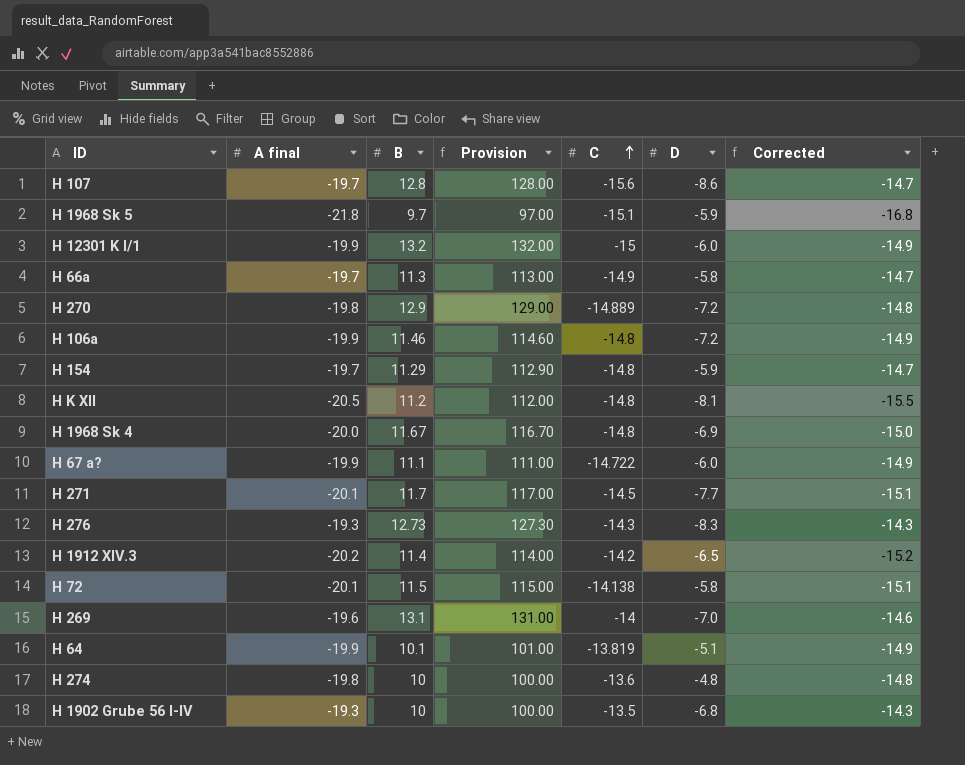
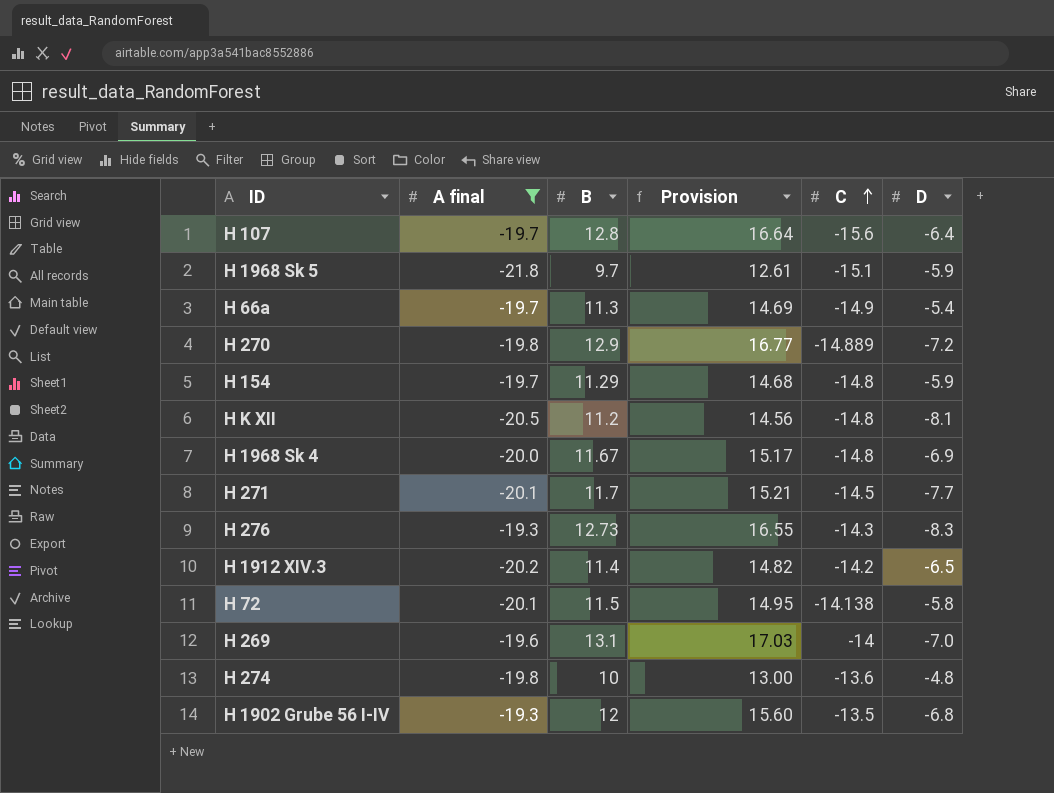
filter: none -> A final != -19.9
column Corrected | formula: [A final] + 5 -> none
column Provision | formula: [B] * 10 -> [B] * 1.3
H 107 | D: -8.6 -> -6.4
H 66a | D: -5.8 -> -5.4
H 1902 Grube 56 I-IV | B: 10 -> 12

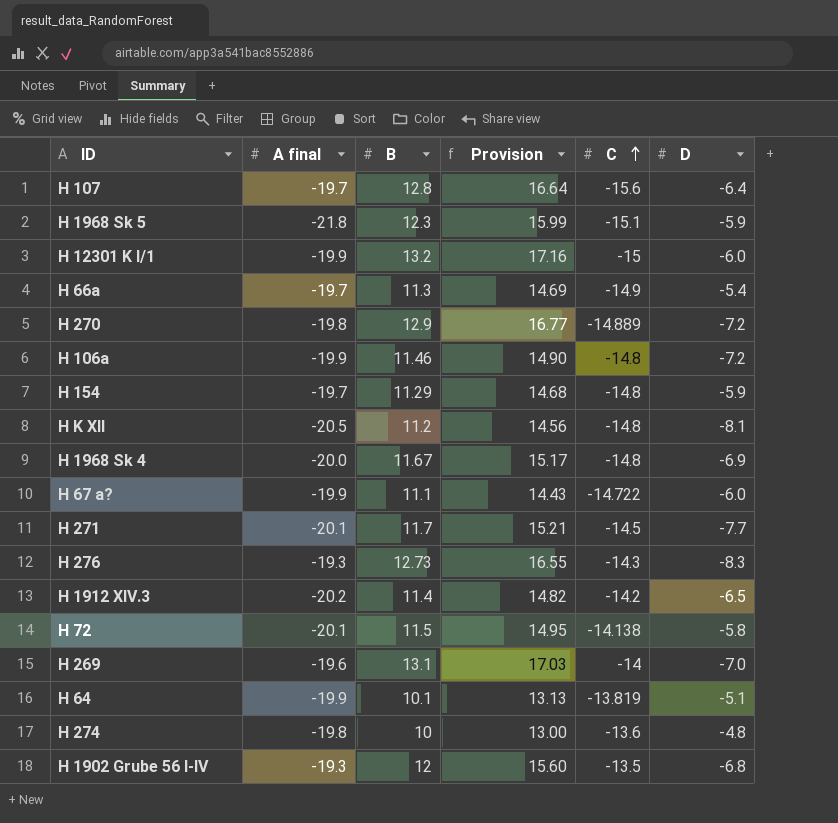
filter: A final != -19.9 -> none
H 1968 Sk 5 | B: 9.7 -> 12.3
H 1968 Sk 5 | Provision: 12.61 -> 15.99

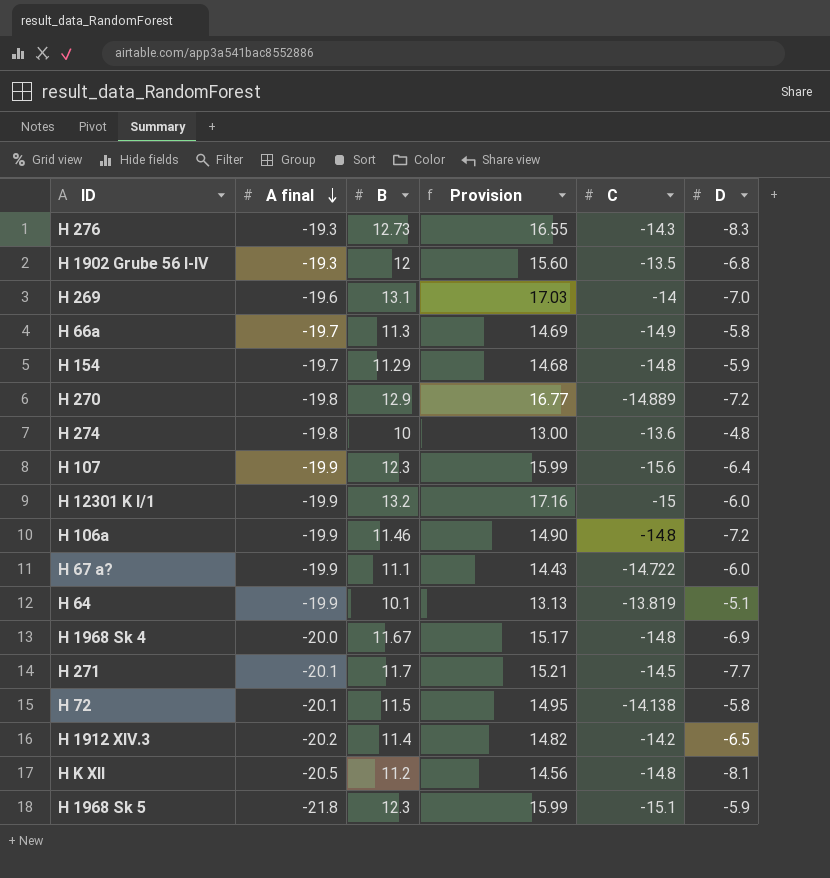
row order: C ascending -> A final descending
H 66a | D: -5.4 -> -5.8
H 107 | A final: -19.7 -> -19.9
H 107 | B: 12.8 -> 12.3
H 107 | Provision: 16.64 -> 15.99

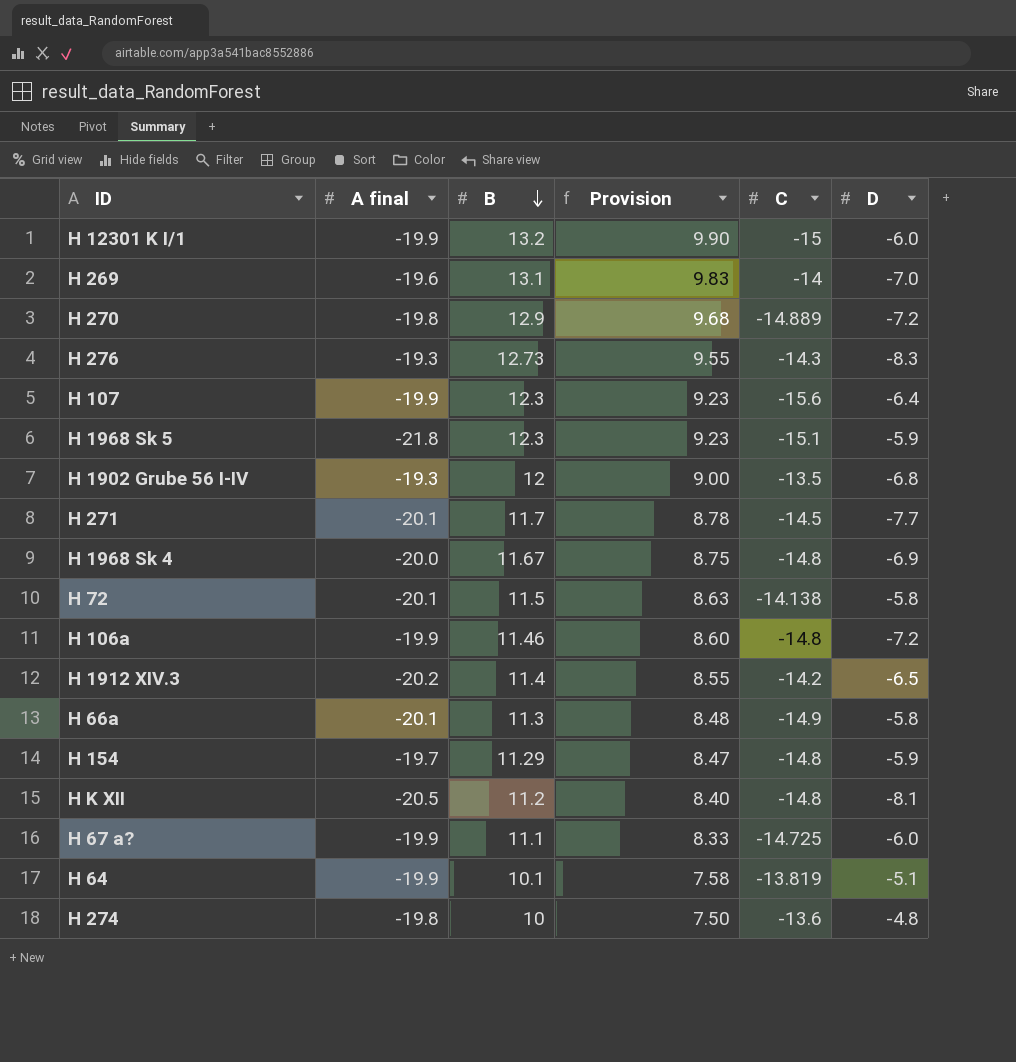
row order: A final descending -> B descending
column Provision | formula: [B] * 1.3 -> [B] * 0.75
H 66a | A final: -19.7 -> -20.1
H 67 a? | C: -14.722 -> -14.725

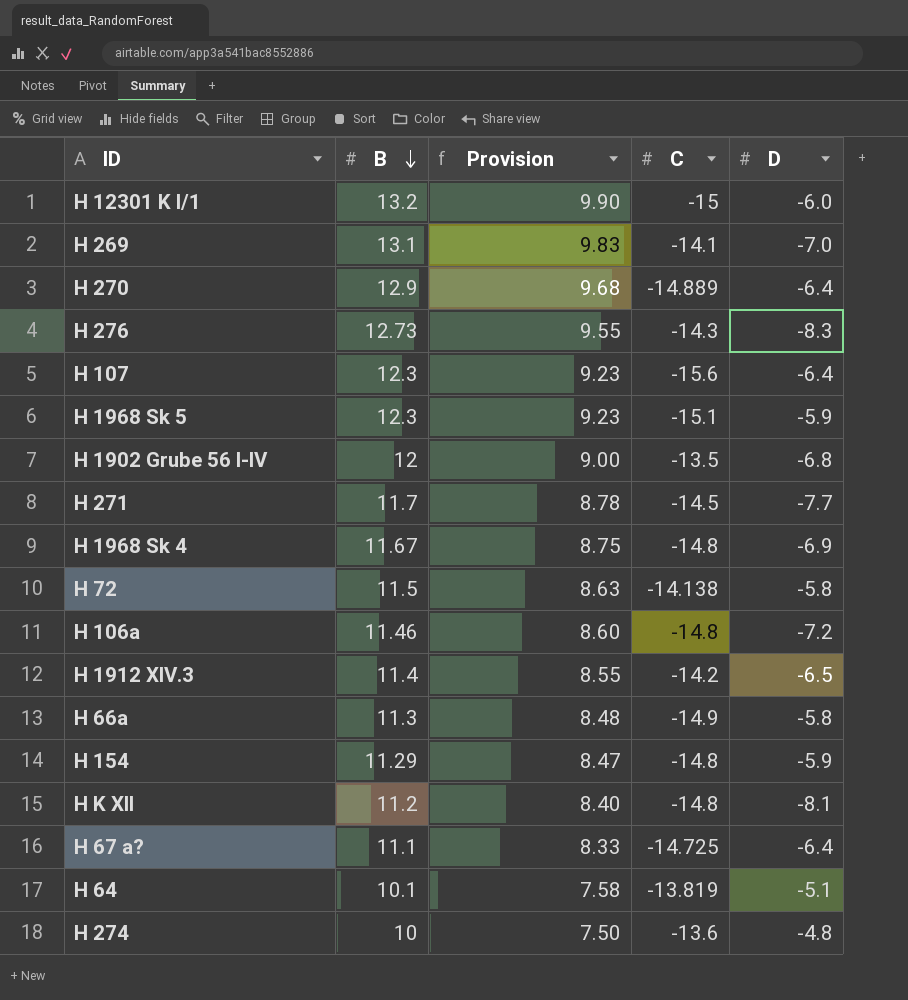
column A final | position: 2 -> none
H 269 | C: -14 -> -14.1
H 270 | D: -7.2 -> -6.4
H 67 a? | D: -6.0 -> -6.4

